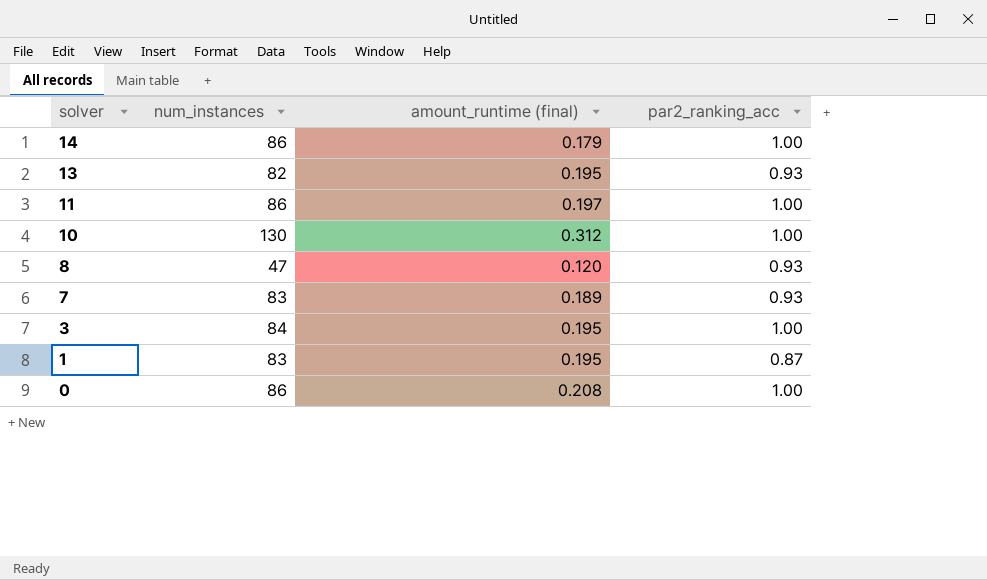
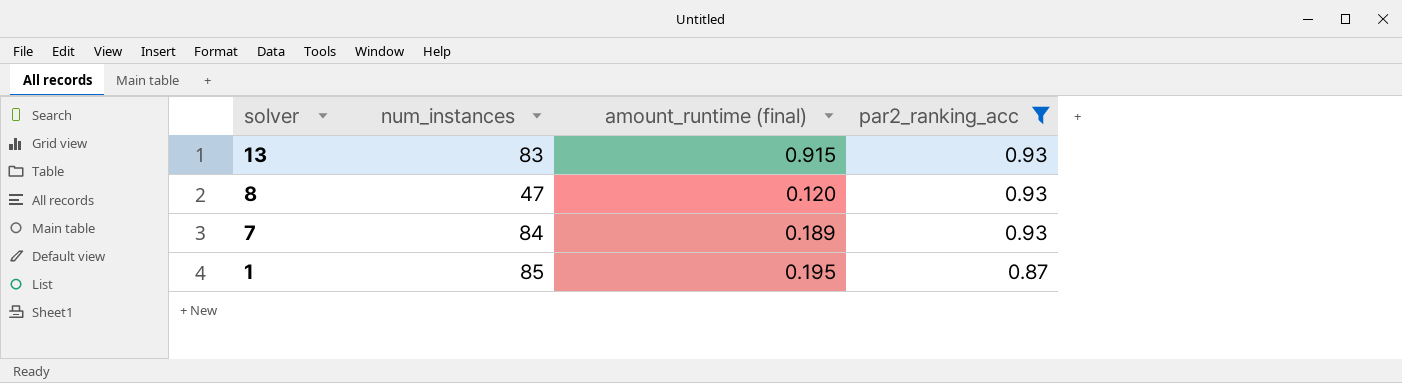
filter: none -> par2_ranking_acc != 1.00
13 | num_instances: 82 -> 83
13 | amount_runtime (final): 0.195 -> 0.915
7 | num_instances: 83 -> 84
1 | num_instances: 83 -> 85

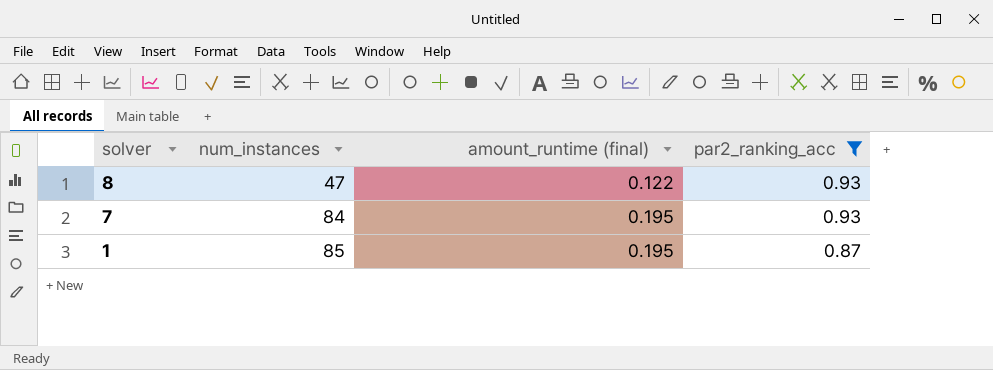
row 13: 83 | 0.915 | 0.93 -> none
8 | amount_runtime (final): 0.120 -> 0.122
7 | amount_runtime (final): 0.189 -> 0.195

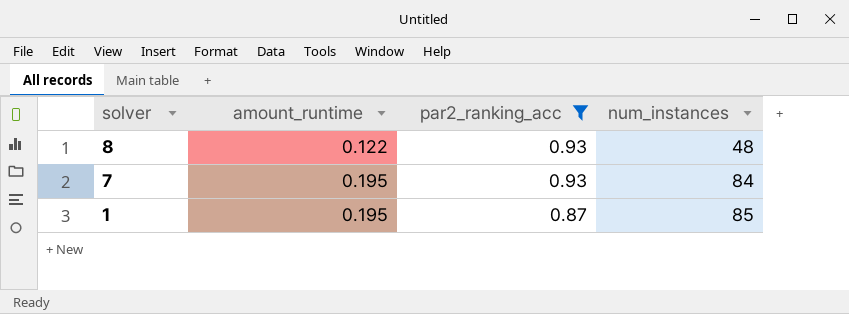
column name: amount_runtime (final) -> amount_runtime
column num_instances | position: 2 -> 4
8 | num_instances: 47 -> 48

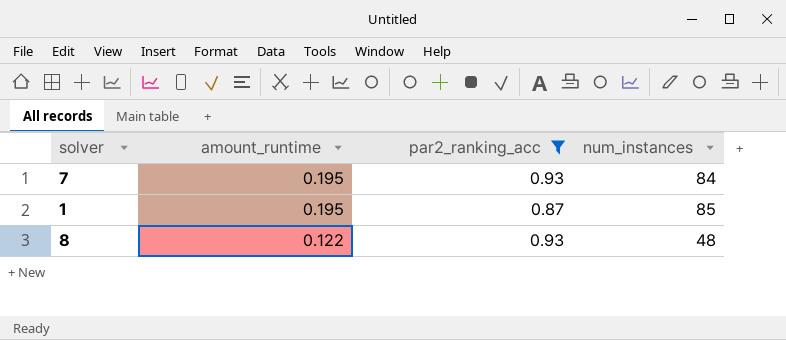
row order: solver descending -> amount_runtime descending

